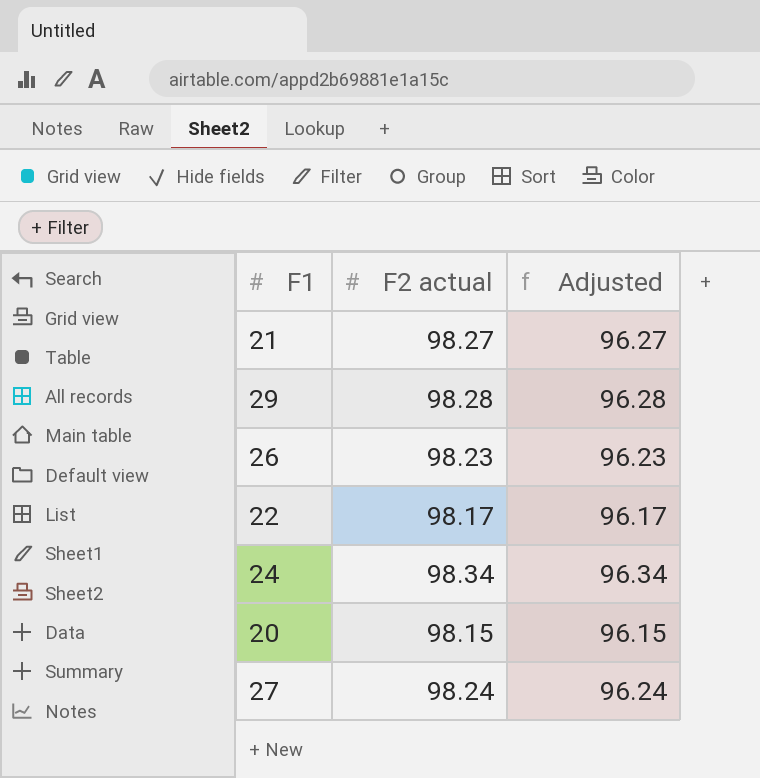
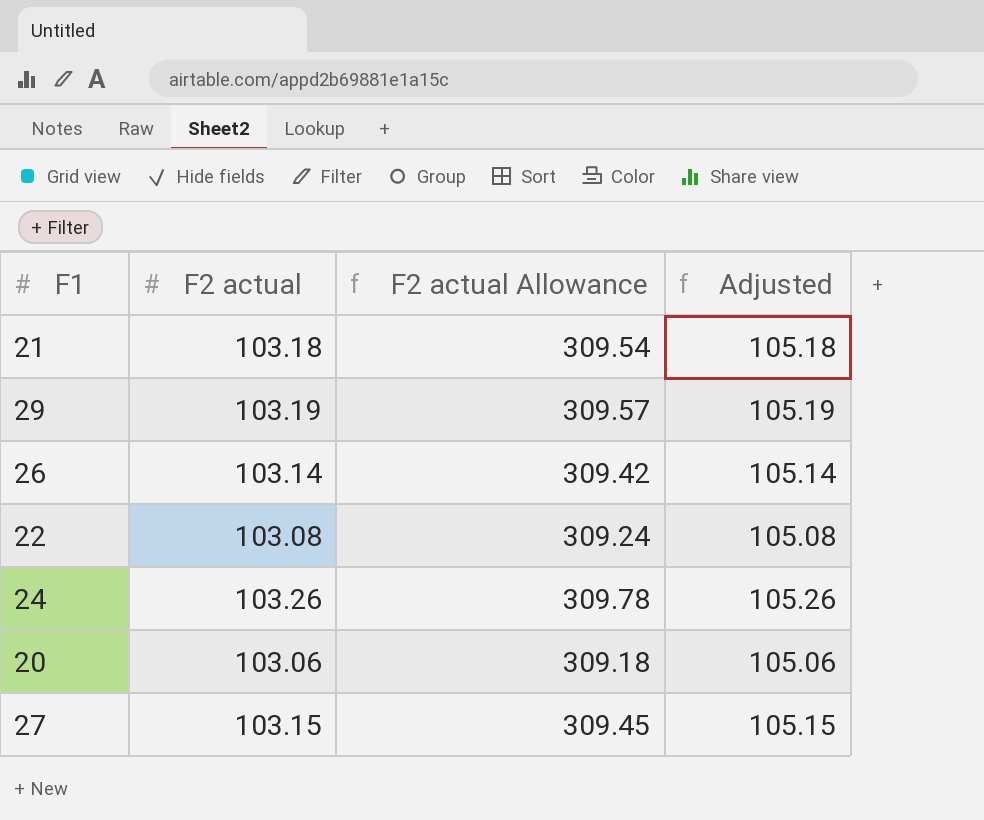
column F2 actual Allowance | formula: none -> [F2 actual] * 3
column Adjusted | formula: [F2 actual] - 2 -> [F2 actual] + 2
21 | F2 actual: 98.27 -> 103.18
29 | F2 actual: 98.28 -> 103.19
26 | F2 actual: 98.23 -> 103.14
22 | F2 actual: 98.17 -> 103.08
24 | F2 actual: 98.34 -> 103.26
20 | F2 actual: 98.15 -> 103.06
27 | F2 actual: 98.24 -> 103.15

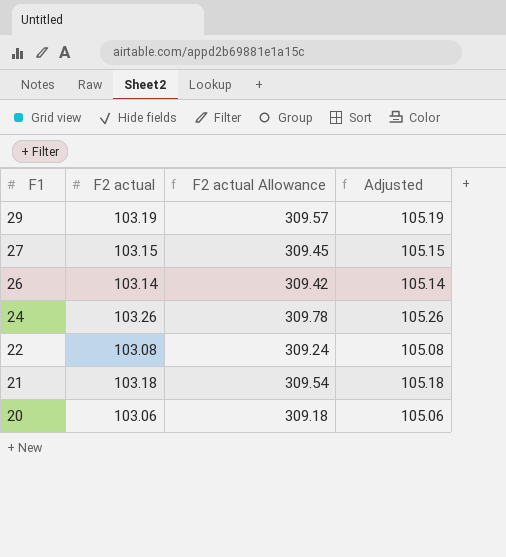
row order: none -> F1 descending

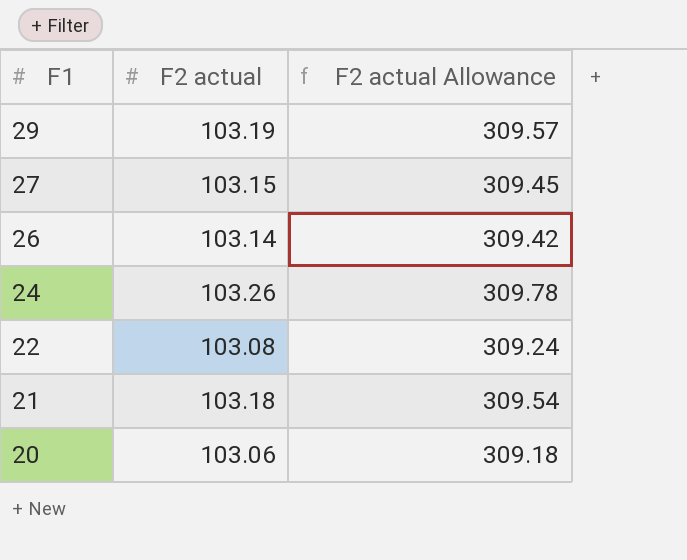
column Adjusted | formula: [F2 actual] + 2 -> none

